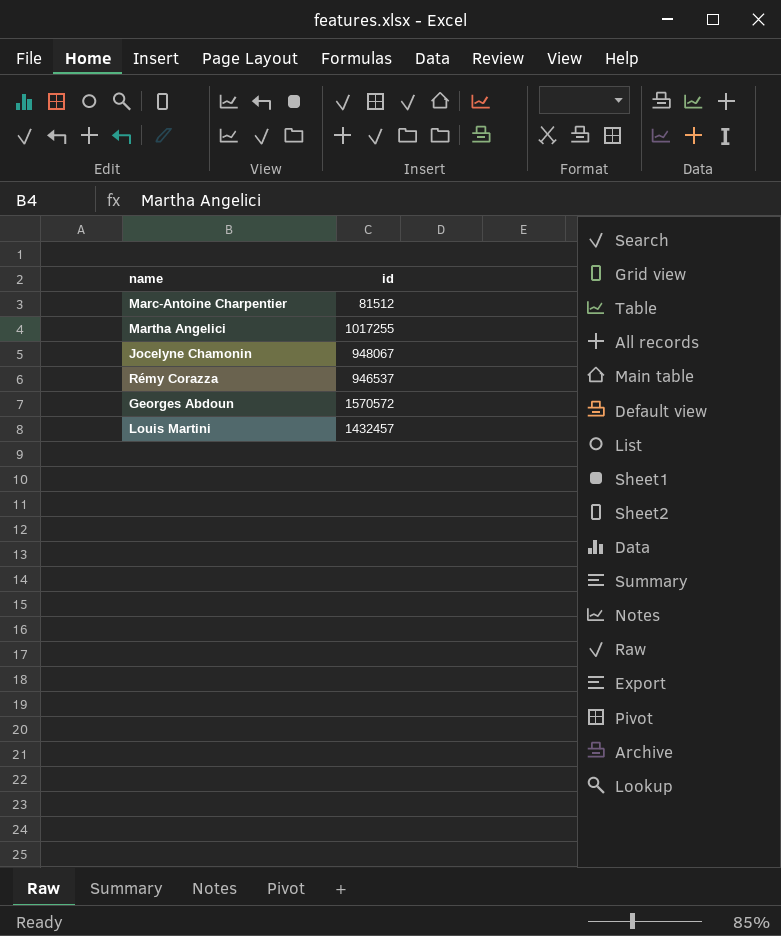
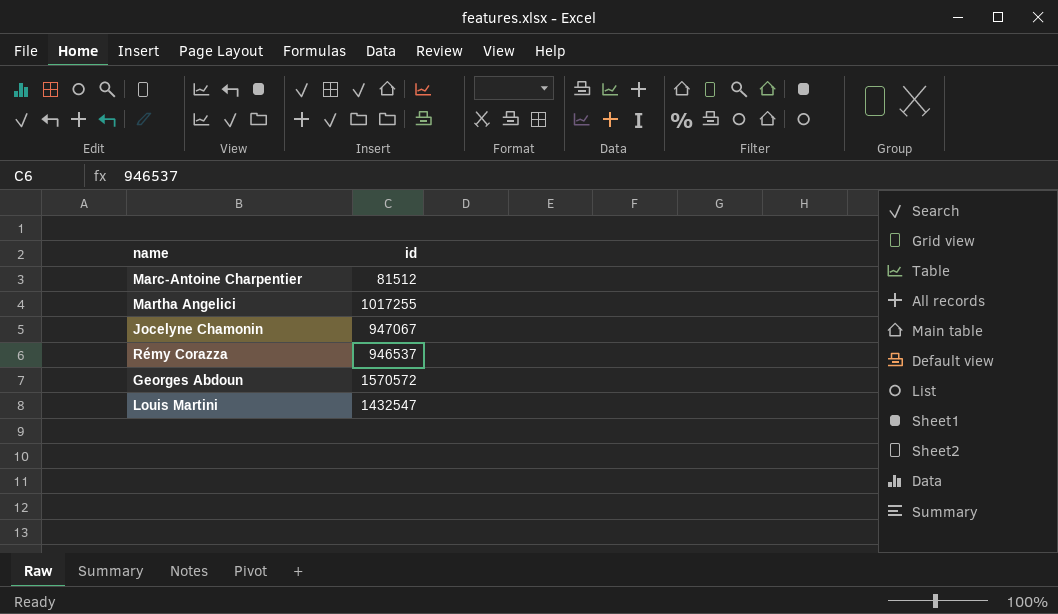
Jocelyne Chamonin | id: 948067 -> 947067
Louis Martini | id: 1432457 -> 1432547

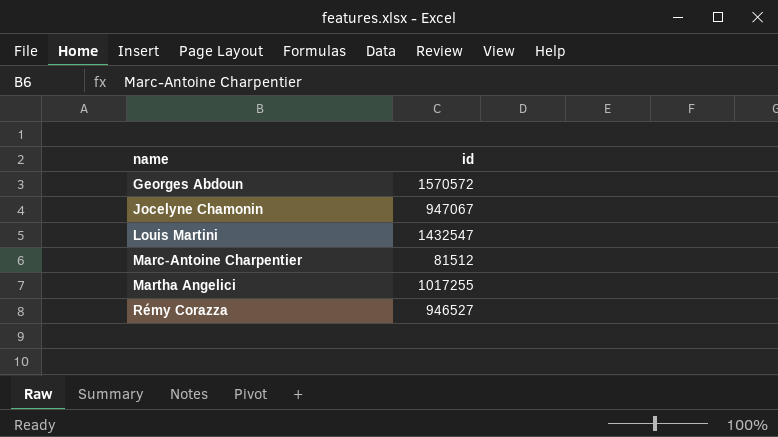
row order: none -> name ascending
Rémy Corazza | id: 946537 -> 946527

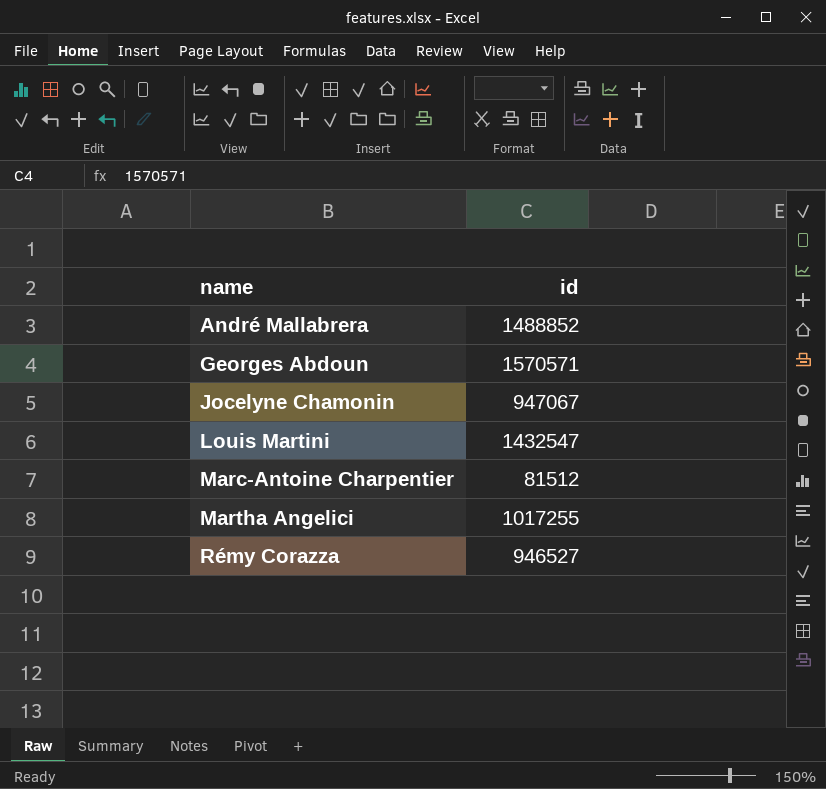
row André Mallabrera: none -> 1488852
Georges Abdoun | id: 1570572 -> 1570571

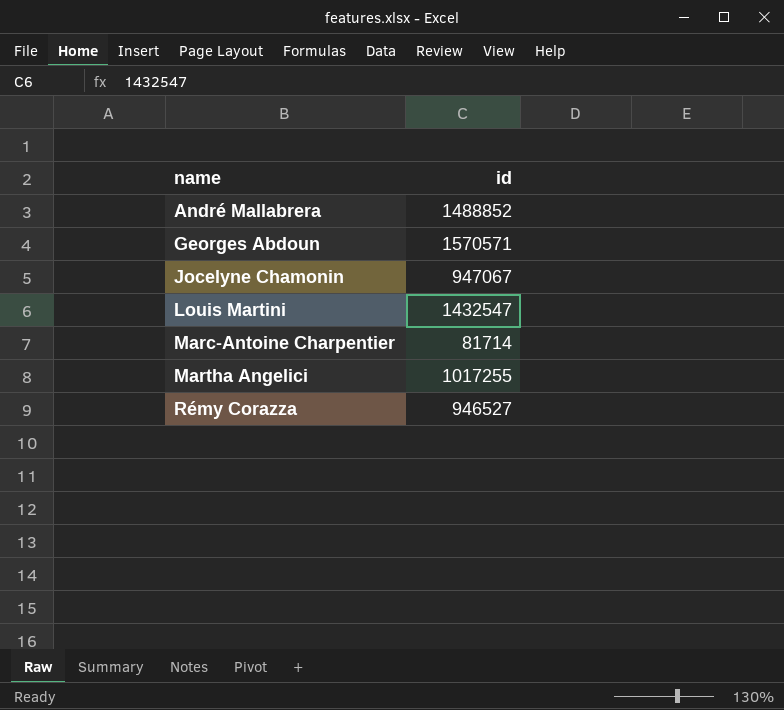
Marc‐Antoine Charpentier | id: 81512 -> 81714

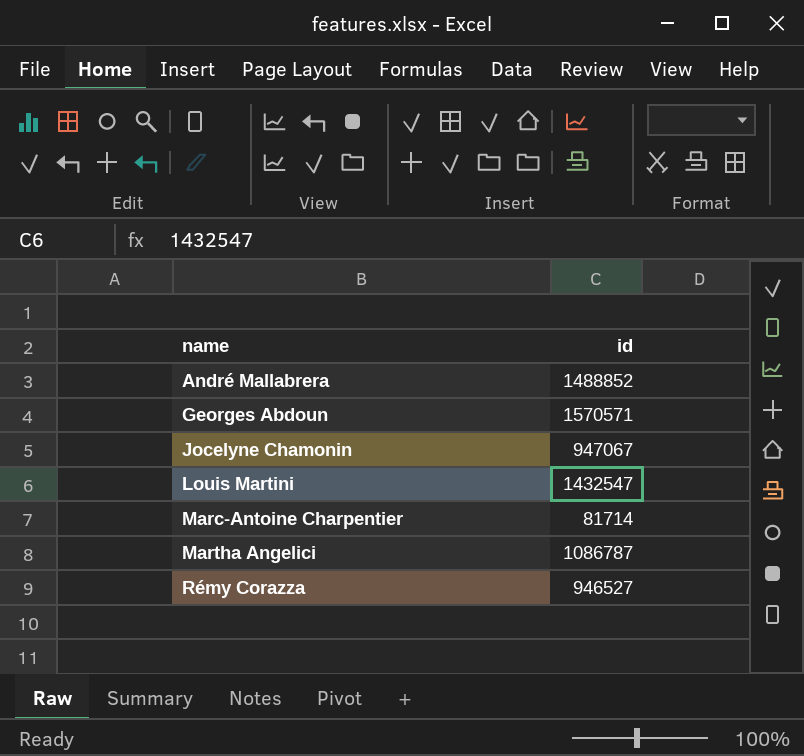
Martha Angelici | id: 1017255 -> 1086787

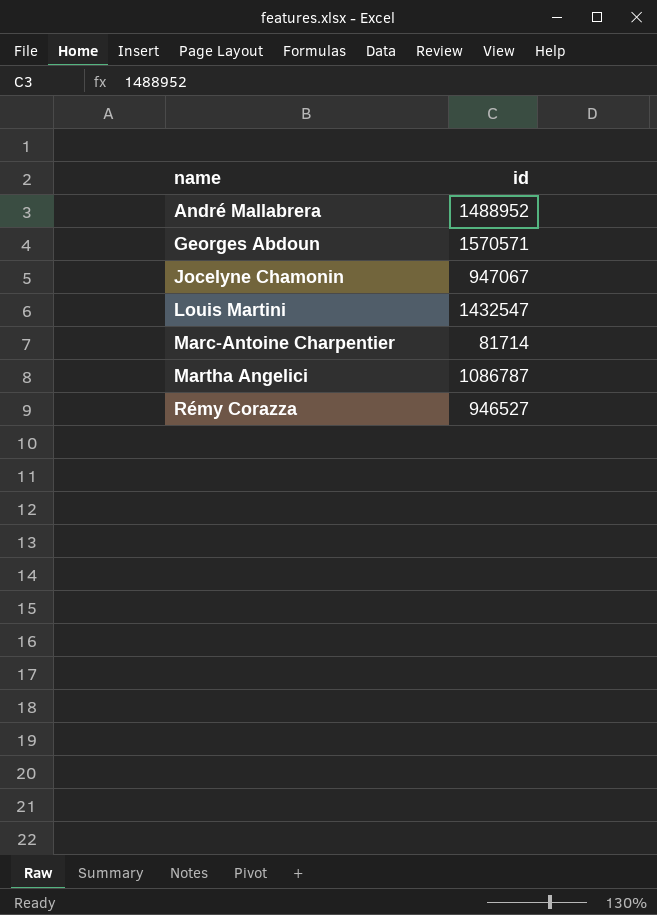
André Mallabrera | id: 1488852 -> 1488952

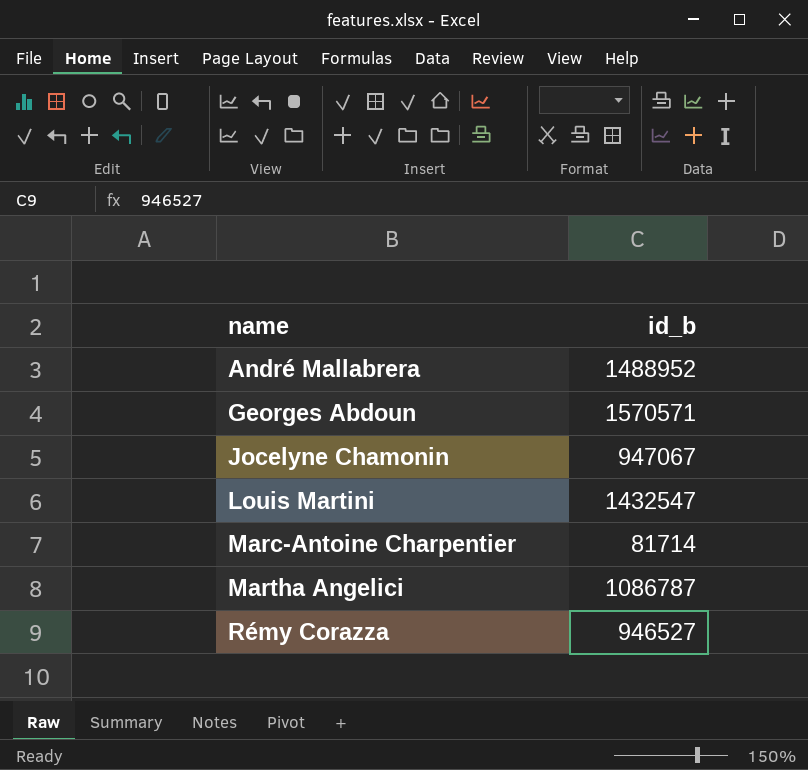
column name: id -> id_b

